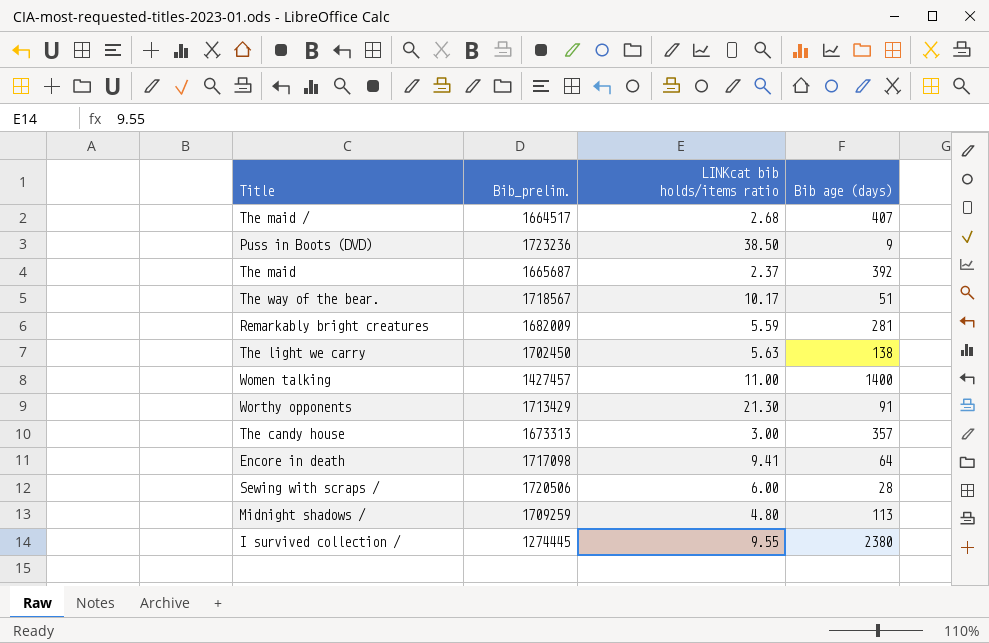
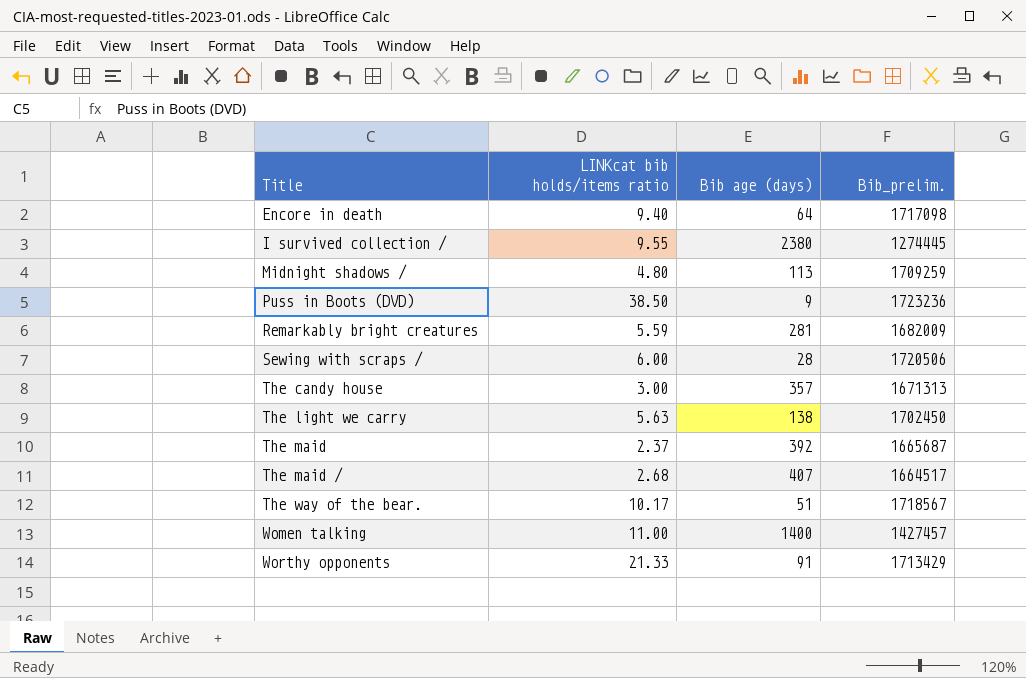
row order: none -> Title ascending
column Bib_prelim. | position: 2 -> 4
Encore in death | LINKcat bib holds/items ratio: 9.41 -> 9.40
The candy house | Bib_prelim.: 1673313 -> 1671313
Worthy opponents | LINKcat bib holds/items ratio: 21.30 -> 21.33

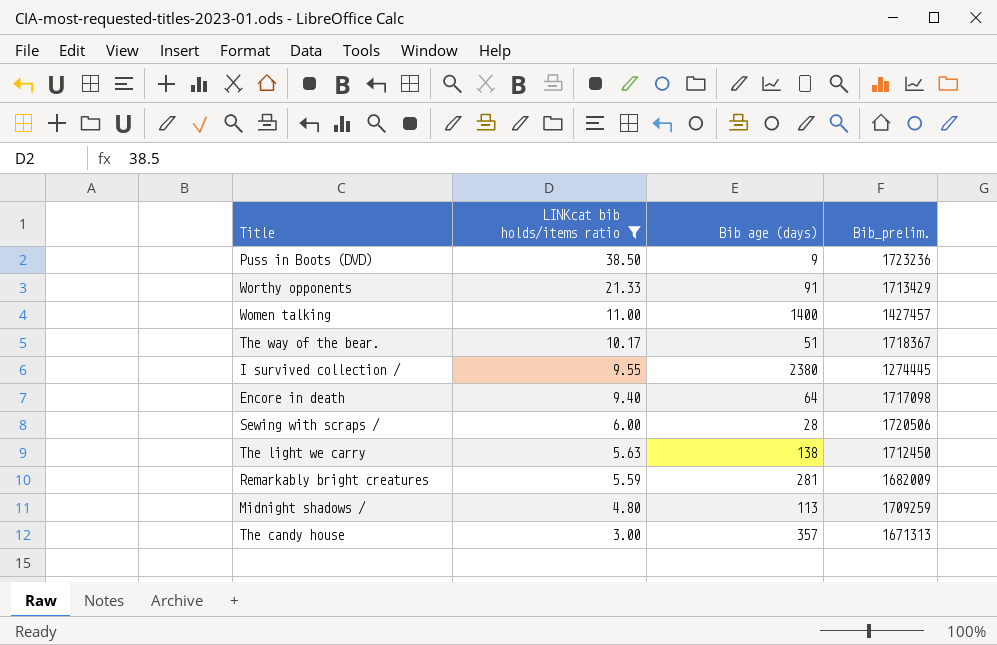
filter: none -> LINKcat bib holds/items ratio >= 3.00
row order: Title ascending -> LINKcat bib holds/items ratio descending
The way of the bear. | Bib_prelim.: 1718567 -> 1718367
The light we carry | Bib_prelim.: 1702450 -> 1712450

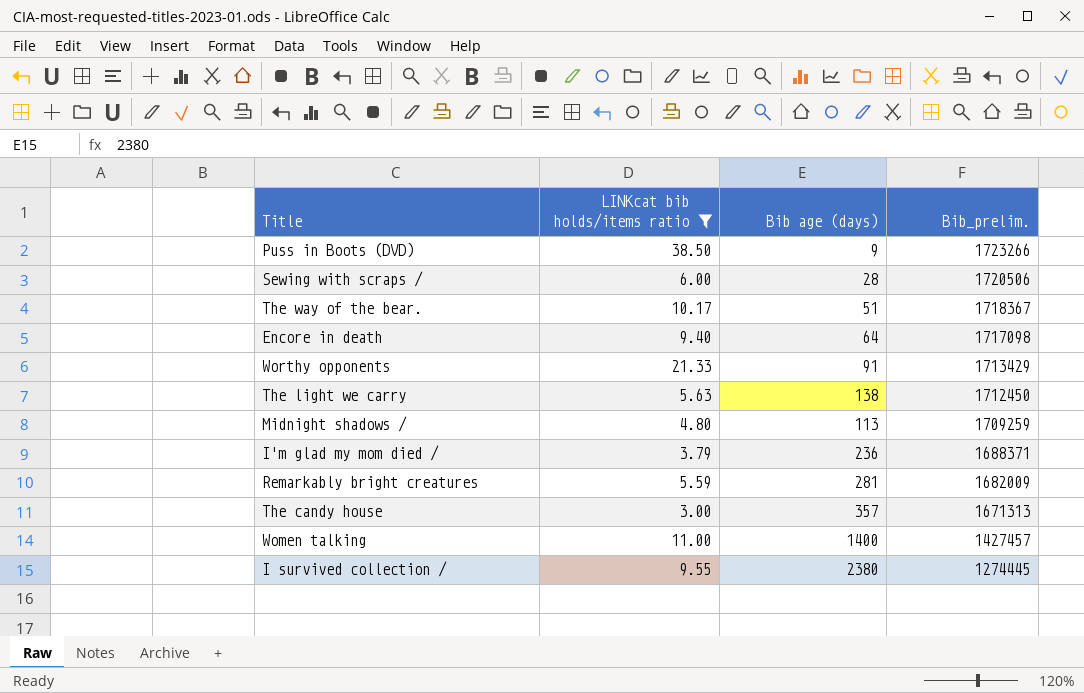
row order: LINKcat bib holds/items ratio descending -> Bib_prelim. descending
Puss in Boots (DVD) | Bib_prelim.: 1723236 -> 1723266
row I'm glad my mom died /: none -> 3.79 | 236 | 1688371

